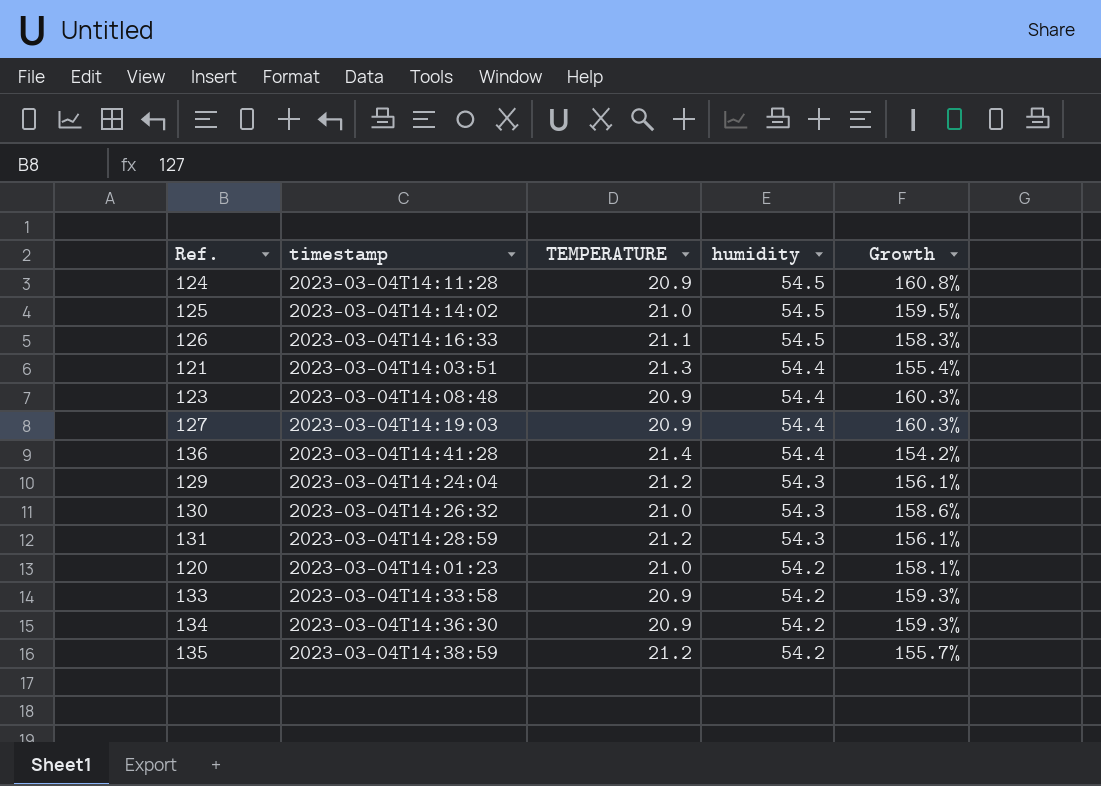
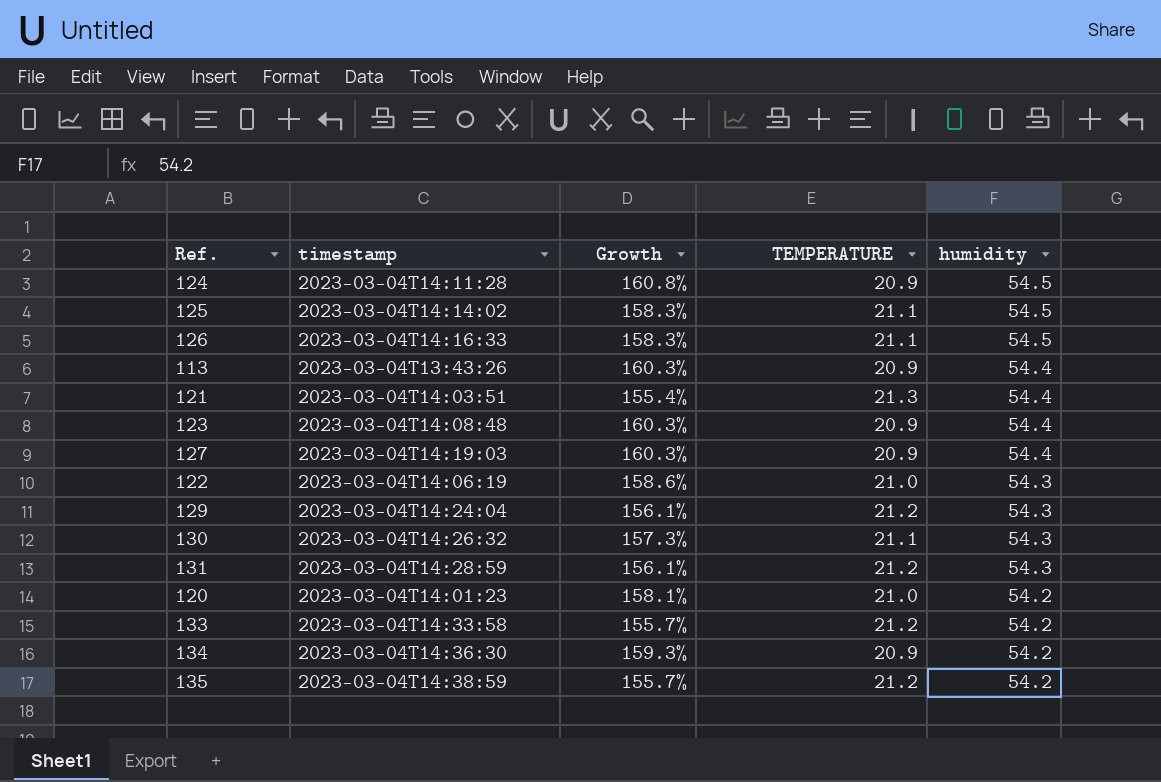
column Growth | position: 5 -> 3
row 136: 2023-03-04T14:41:28 | 21.4 | 54.4 | 154.2% -> none
125 | Growth: 159.5% -> 158.3%
125 | TEMPERATURE: 21.0 -> 21.1
row 113: none -> 2023-03-04T13:43:26 | 160.3% | 20.9 | 54.4
row 122: none -> 2023-03-04T14:06:19 | 158.6% | 21.0 | 54.3
130 | Growth: 158.6% -> 157.3%
130 | TEMPERATURE: 21.0 -> 21.1
133 | Growth: 159.3% -> 155.7%
133 | TEMPERATURE: 20.9 -> 21.2

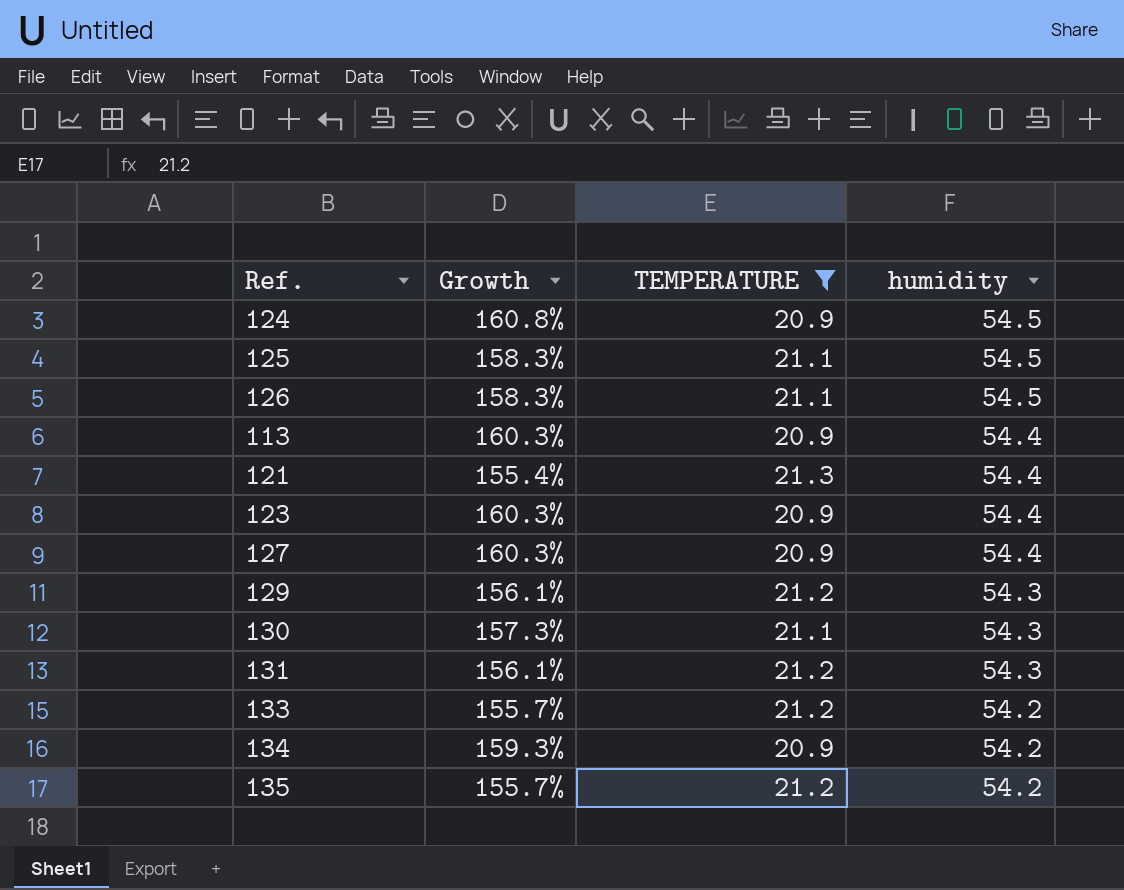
filter: none -> TEMPERATURE != 21.0
column timestamp | position: 2 -> none

